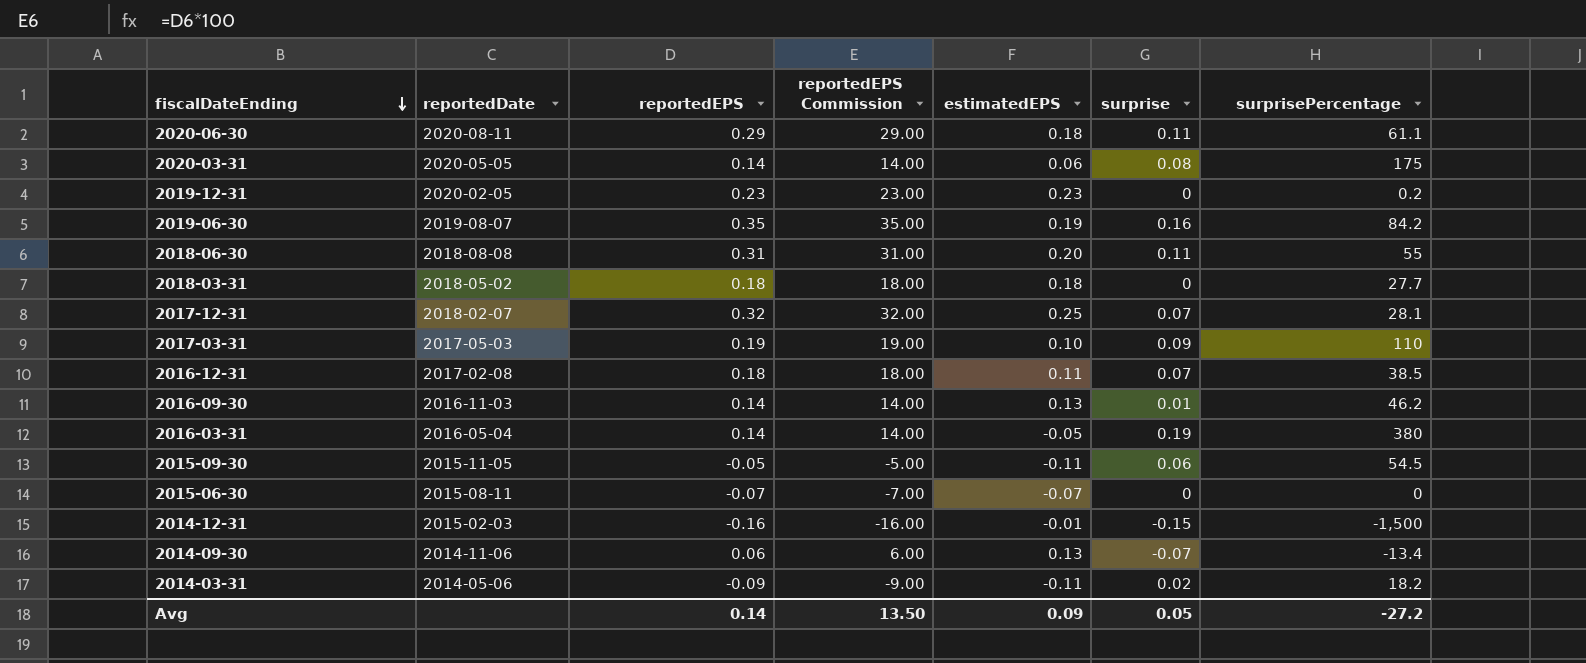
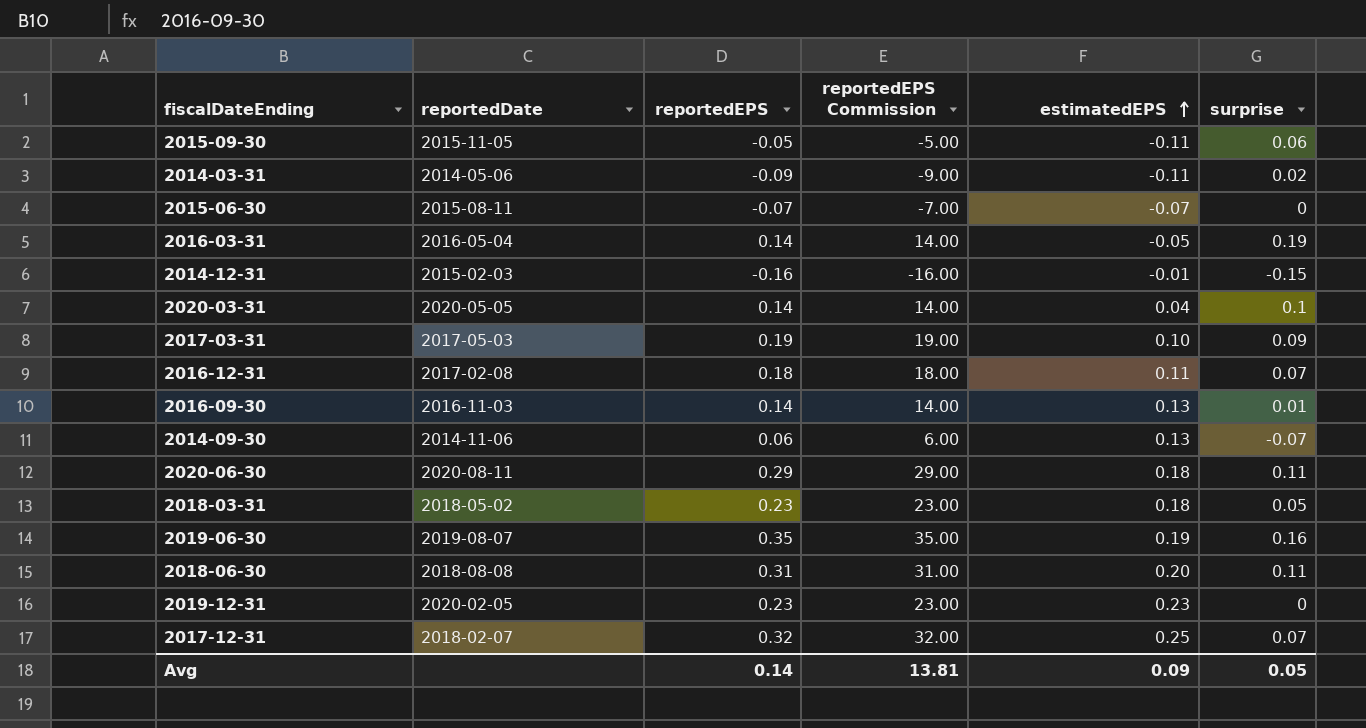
row order: fiscalDateEnding descending -> estimatedEPS ascending
column surprisePercentage | position: 7 -> none
2020-03-31 | estimatedEPS: 0.06 -> 0.04
2020-03-31 | surprise: 0.08 -> 0.1
2018-03-31 | reportedEPS: 0.18 -> 0.23
2018-03-31 | reportedEPS Commission: 18.00 -> 23.00
2018-03-31 | surprise: 0 -> 0.05
Avg | reportedEPS Commission: 13.50 -> 13.81

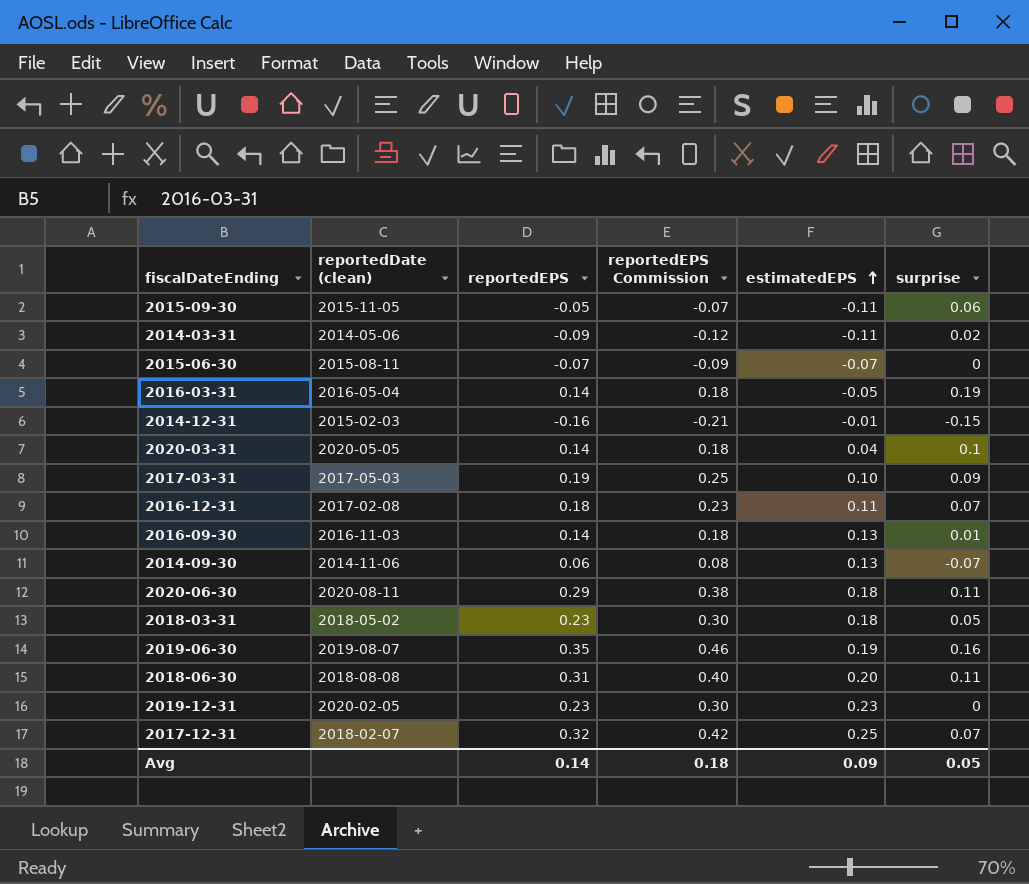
column name: reportedDate -> reportedDate (clean)
column reportedEPS Commission | formula: [reportedEPS] * 100 -> [reportedEPS] * 1.3
Avg | reportedEPS Commission: 13.81 -> 0.18

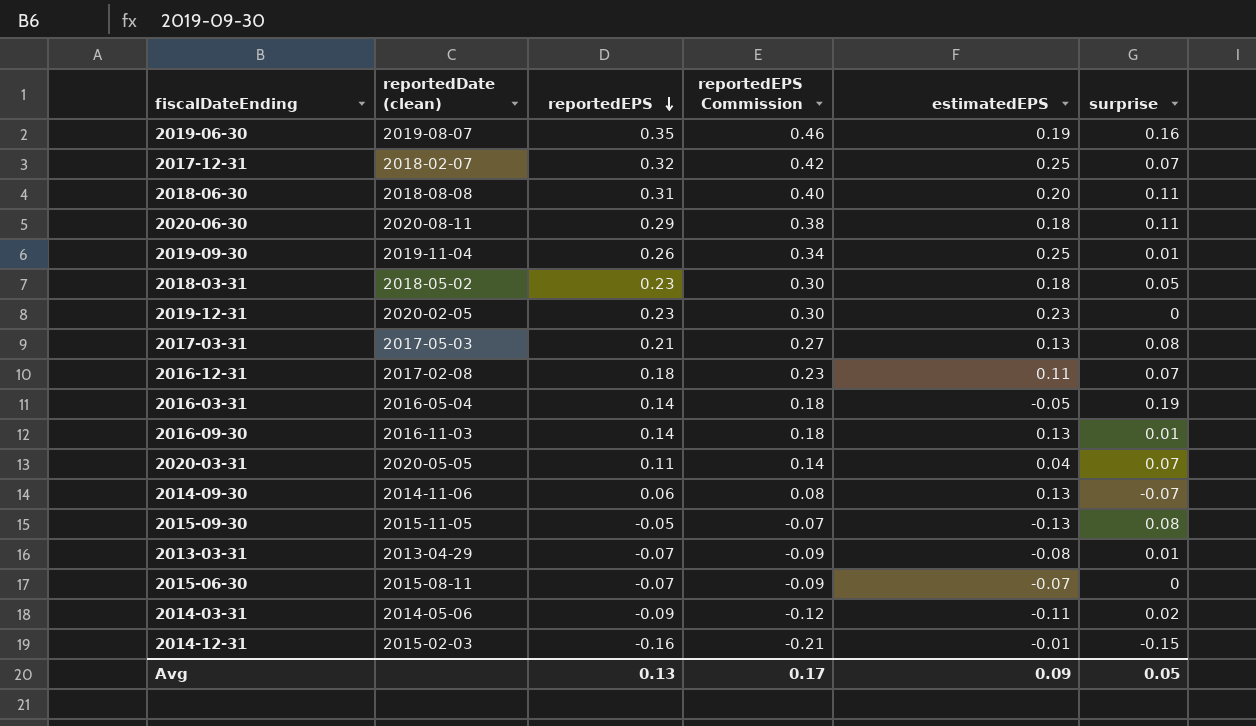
row order: estimatedEPS ascending -> reportedEPS descending
row 2019-09-30: none -> 2019-11-04 | 0.26 | 0.34 | 0.25 | 0.01
2017-03-31 | reportedEPS: 0.19 -> 0.21
2017-03-31 | reportedEPS Commission: 0.25 -> 0.27
2017-03-31 | estimatedEPS: 0.10 -> 0.13
2017-03-31 | surprise: 0.09 -> 0.08
2020-03-31 | reportedEPS: 0.14 -> 0.11
2020-03-31 | reportedEPS Commission: 0.18 -> 0.14
2020-03-31 | surprise: 0.1 -> 0.07
2015-09-30 | estimatedEPS: -0.11 -> -0.13
2015-09-30 | surprise: 0.06 -> 0.08
row 2013-03-31: none -> 2013-04-29 | -0.07 | -0.09 | -0.08 | 0.01
Avg | reportedEPS: 0.14 -> 0.13
Avg | reportedEPS Commission: 0.18 -> 0.17

